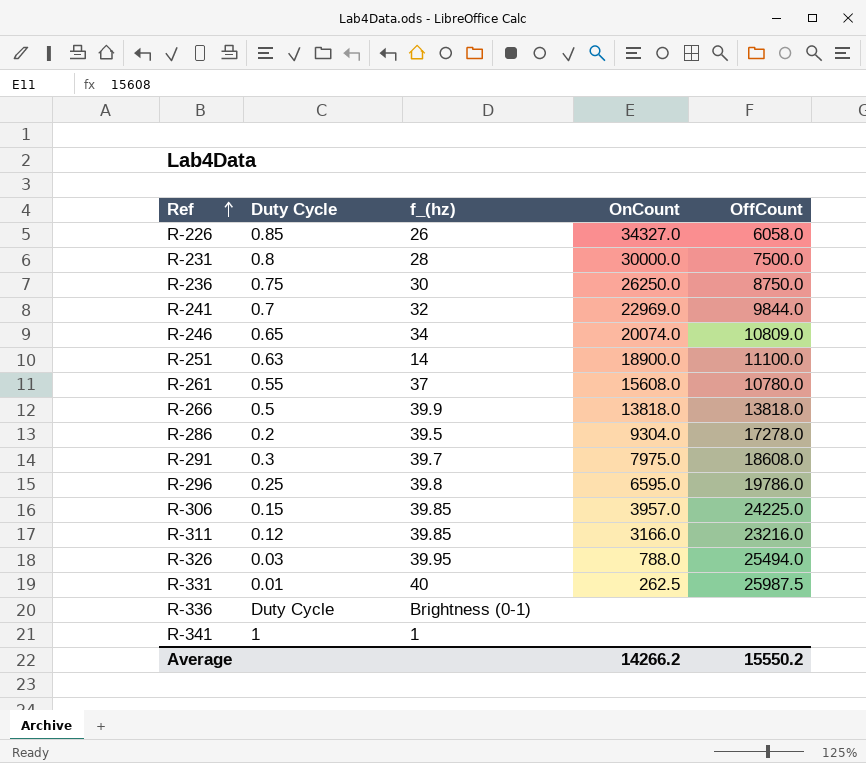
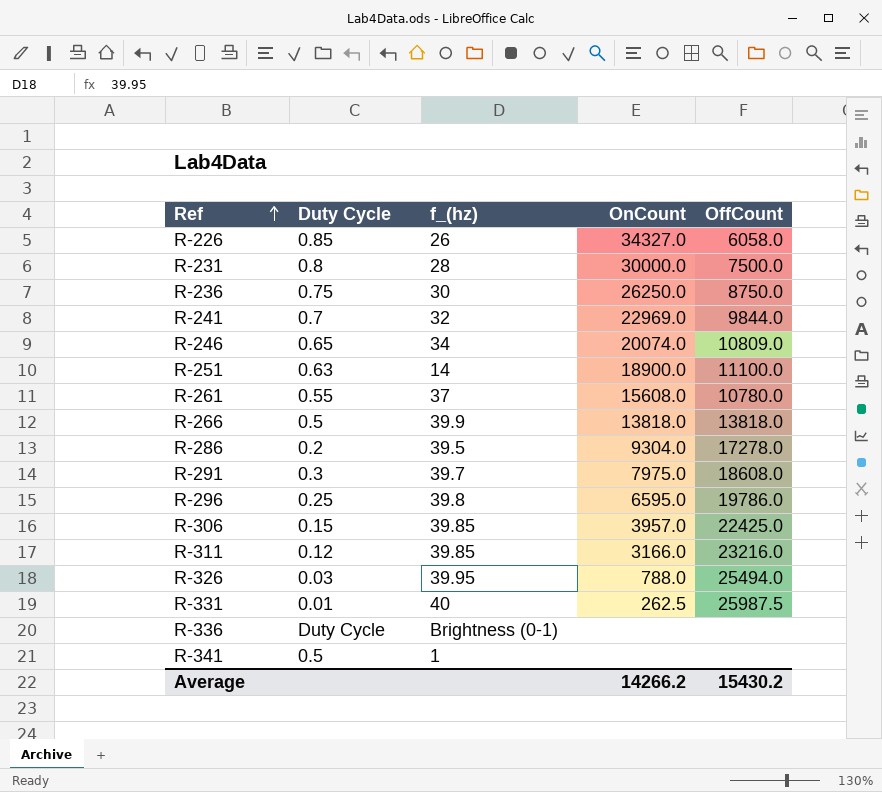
R-306 | OffCount: 24225.0 -> 22425.0
R-341 | Duty Cycle: 1 -> 0.5
Average | OffCount: 15550.2 -> 15430.2

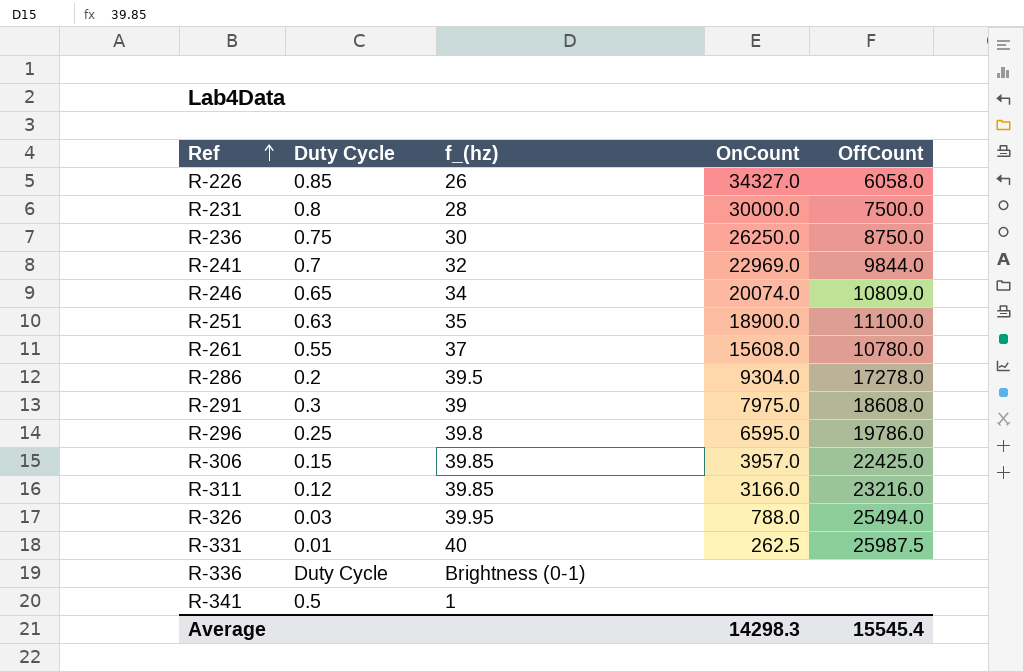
row R-266: 0.5 | 39.9 | 13818.0 | 13818.0 -> none
R-251 | f_(hz): 14 -> 35
R-291 | f_(hz): 39.7 -> 39
Average | OnCount: 14266.2 -> 14298.3
Average | OffCount: 15430.2 -> 15545.4

